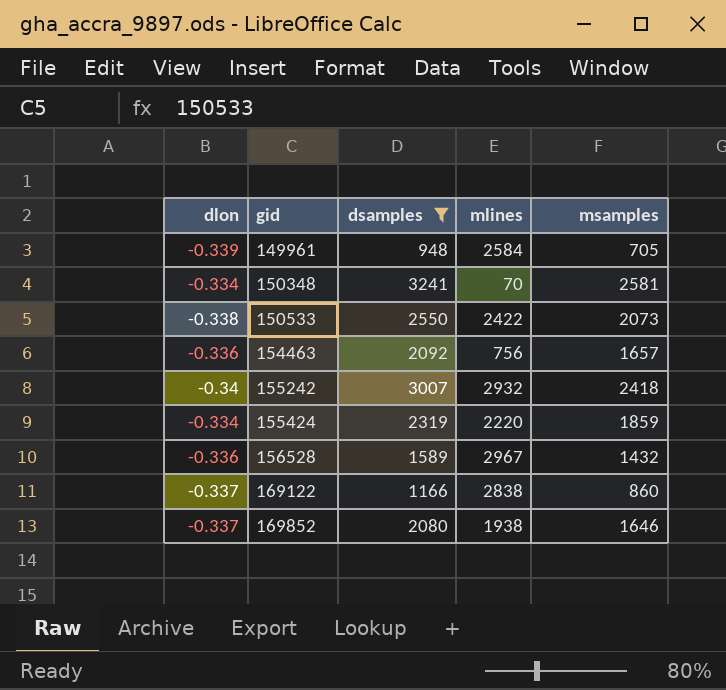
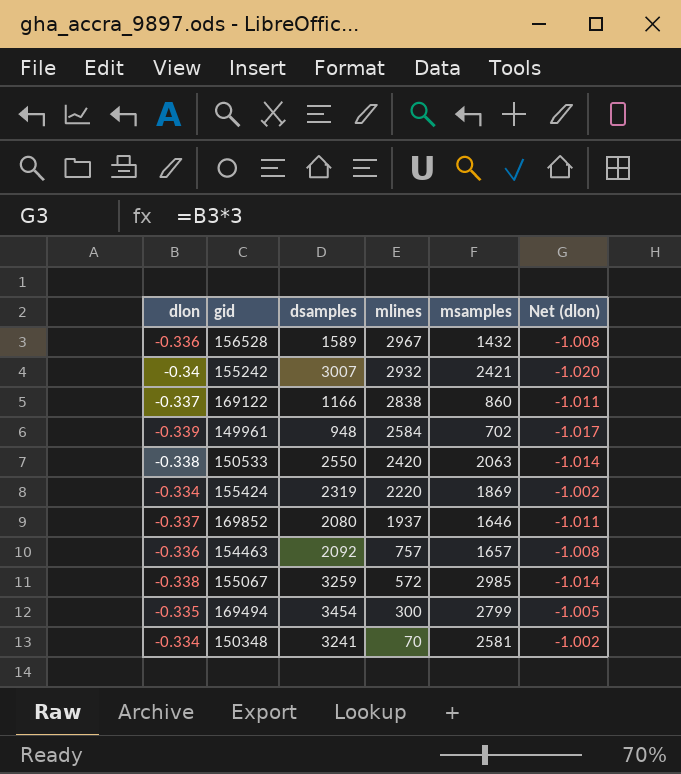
filter: dsamples <= 3241 -> none
row order: gid ascending -> mlines descending
column Net (dlon) | formula: none -> [dlon] * 3
155242 | msamples: 2418 -> 2421
149961 | msamples: 705 -> 702
150533 | mlines: 2422 -> 2420
150533 | msamples: 2073 -> 2063
155424 | msamples: 1859 -> 1869
169852 | mlines: 1938 -> 1937
154463 | mlines: 756 -> 757

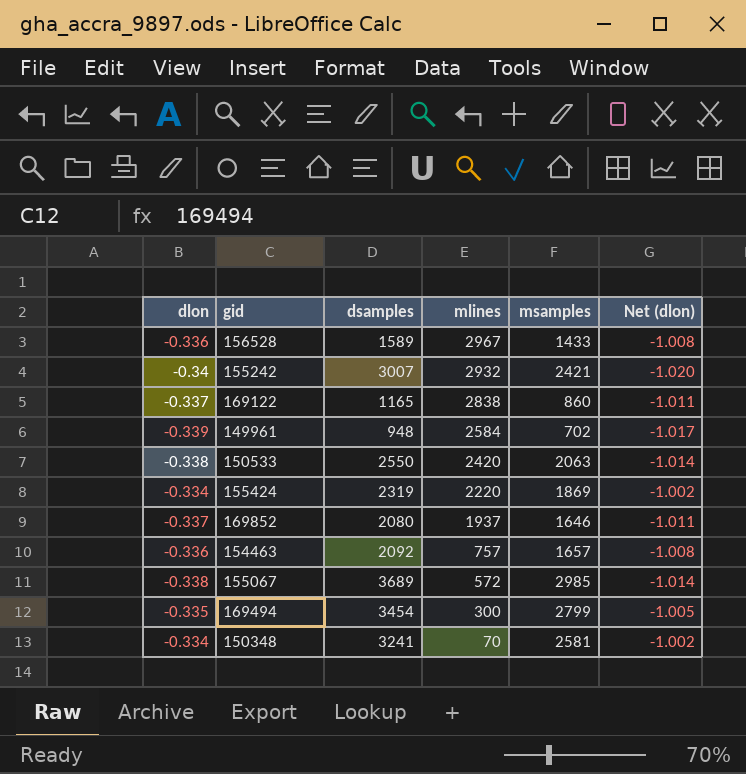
156528 | msamples: 1432 -> 1433
169122 | dsamples: 1166 -> 1165
155067 | dsamples: 3259 -> 3689

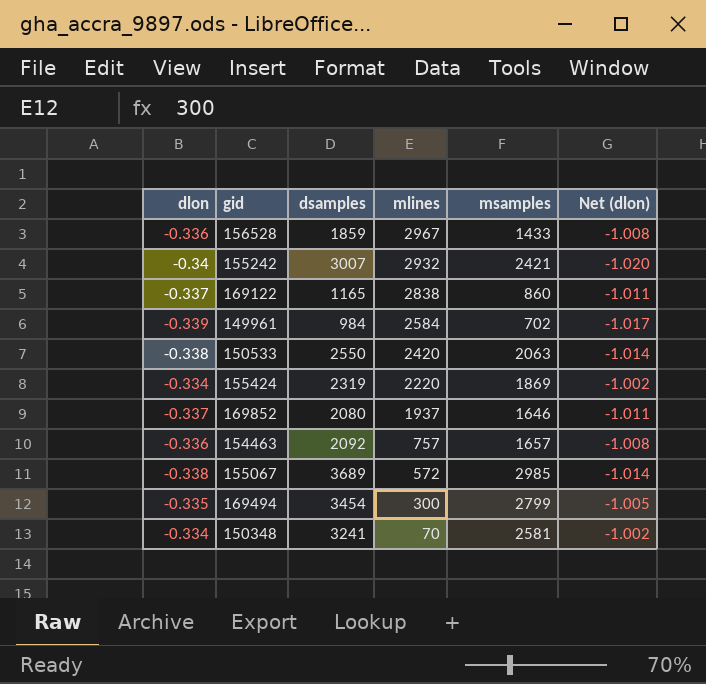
156528 | dsamples: 1589 -> 1859
149961 | dsamples: 948 -> 984

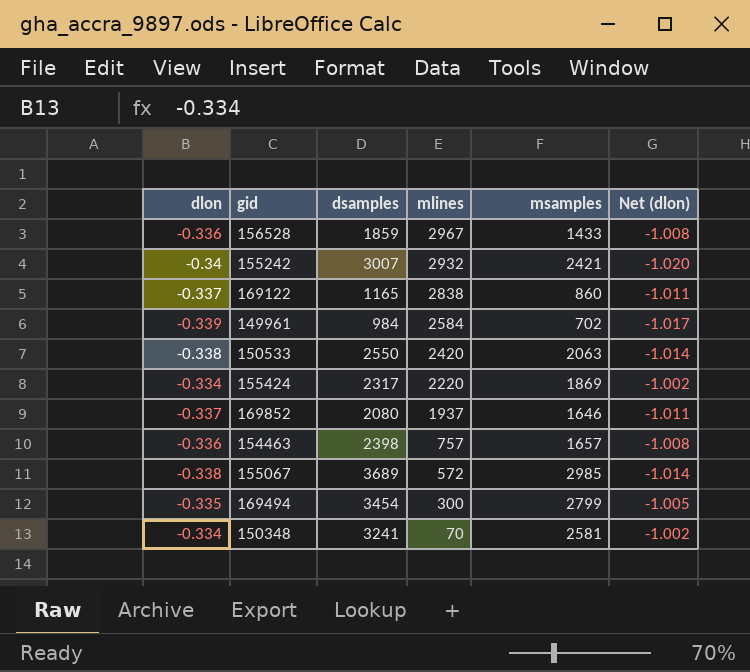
155424 | dsamples: 2319 -> 2317
154463 | dsamples: 2092 -> 2398

